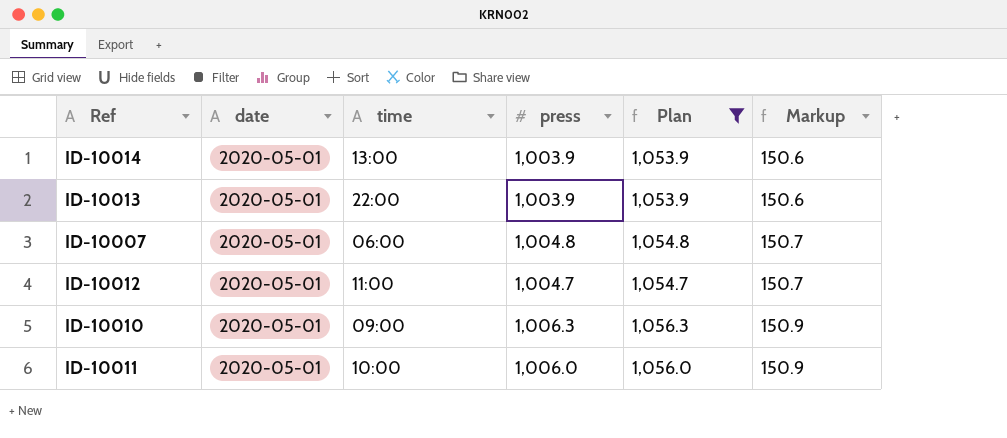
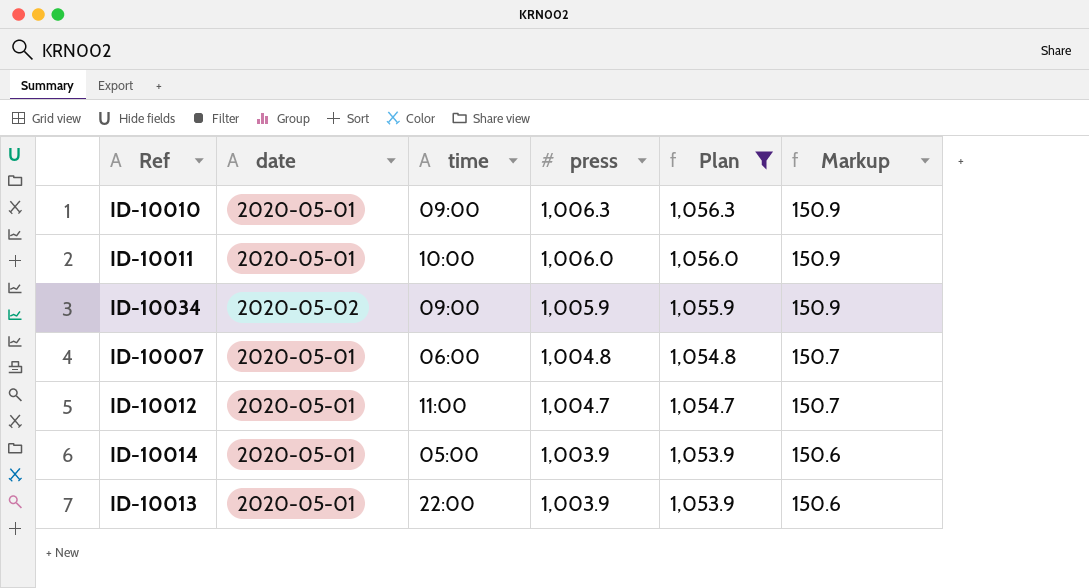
row order: Markup ascending -> press descending
row ID-10034: none -> 2020-05-02 | 09:00 | 1,005.9 | 1,055.9 | 150.9
ID-10014 | time: 13:00 -> 05:00

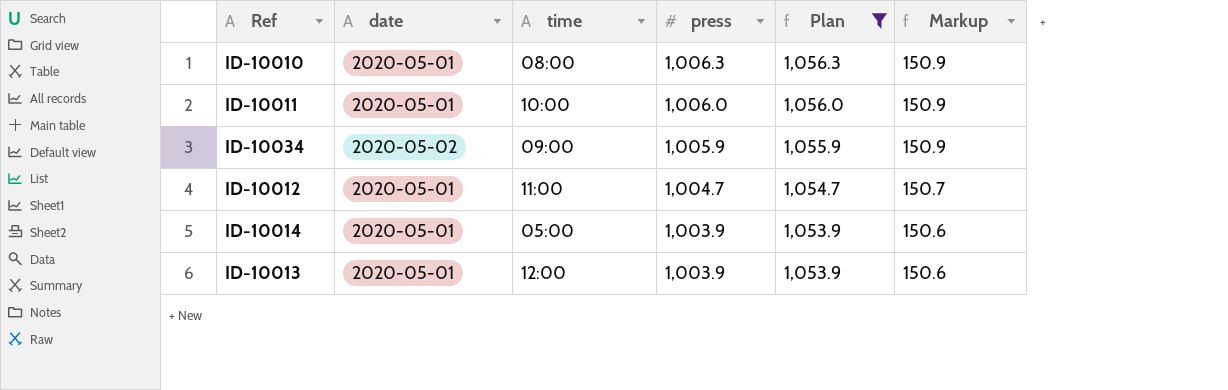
row ID-10007: 2020-05-01 | 06:00 | 1,004.8 | 1,054.8 | 150.7 -> none
ID-10010 | time: 09:00 -> 08:00
ID-10013 | time: 22:00 -> 12:00

